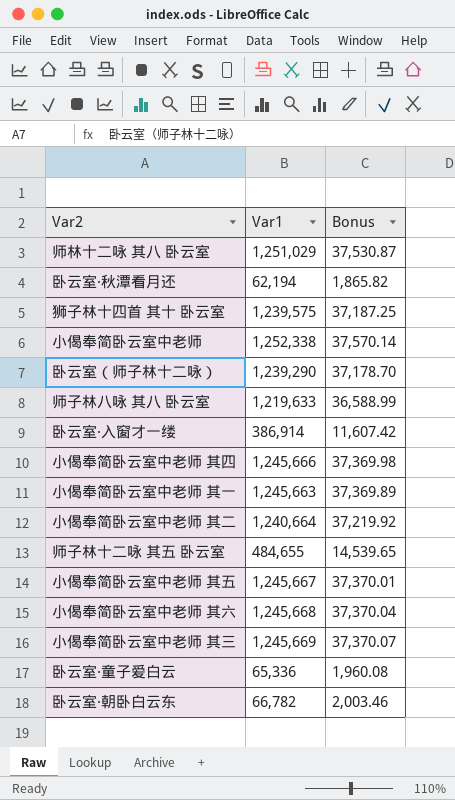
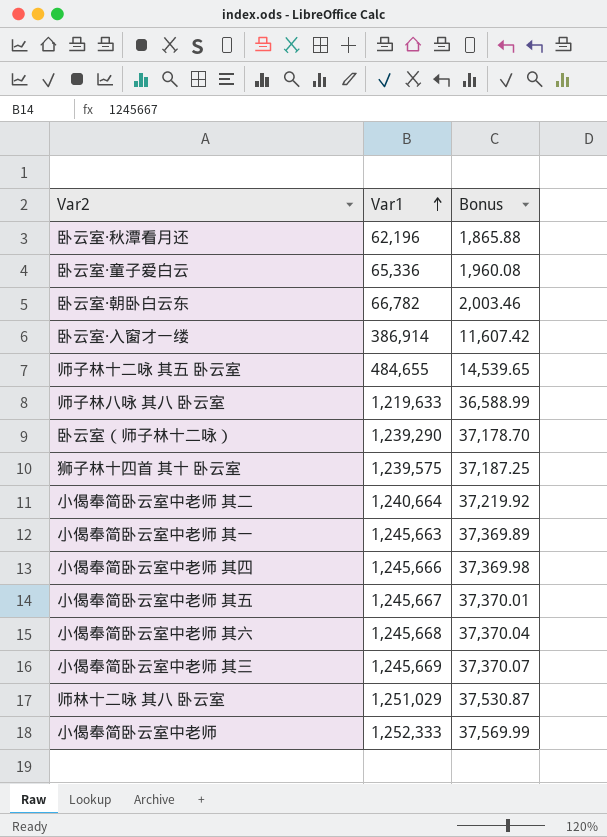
row order: none -> Var1 ascending
卧云室·秋潭看月还 | Var1: 62,194 -> 62,196
卧云室·秋潭看月还 | Bonus: 1,865.82 -> 1,865.88
小偈奉简卧云室中老师 | Var1: 1,252,338 -> 1,252,333
小偈奉简卧云室中老师 | Bonus: 37,570.14 -> 37,569.99

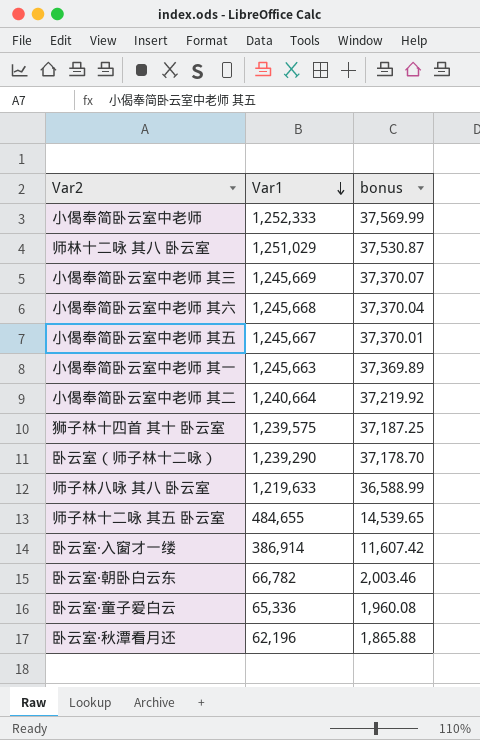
row order: Var1 ascending -> Var1 descending
column name: Bonus -> bonus
row 小偈奉简卧云室中老师 其四: 1,245,666 | 37,369.98 -> none

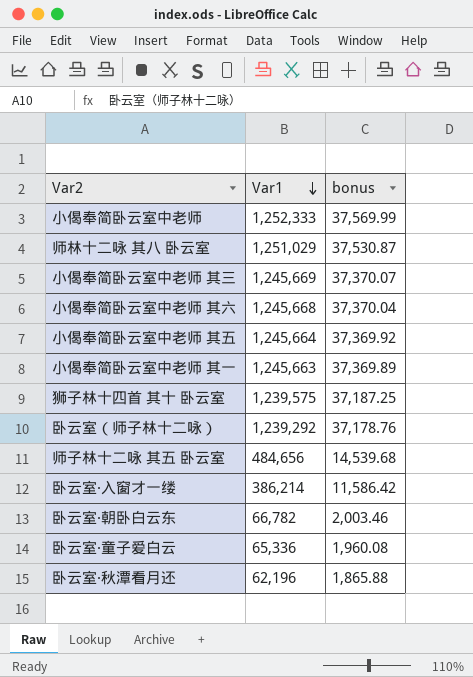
row 小偈奉简卧云室中老师 其二: 1,240,664 | 37,219.92 -> none
row 师子林八咏 其八 卧云室: 1,219,633 | 36,588.99 -> none
小偈奉简卧云室中老师 其五 | Var1: 1,245,667 -> 1,245,664
小偈奉简卧云室中老师 其五 | bonus: 37,370.01 -> 37,369.92
卧云室（师子林十二咏） | Var1: 1,239,290 -> 1,239,292
卧云室（师子林十二咏） | bonus: 37,178.70 -> 37,178.76
师子林十二咏 其五 卧云室 | Var1: 484,655 -> 484,656
师子林十二咏 其五 卧云室 | bonus: 14,539.65 -> 14,539.68
卧云室·入窗才一缕 | Var1: 386,914 -> 386,214
卧云室·入窗才一缕 | bonus: 11,607.42 -> 11,586.42

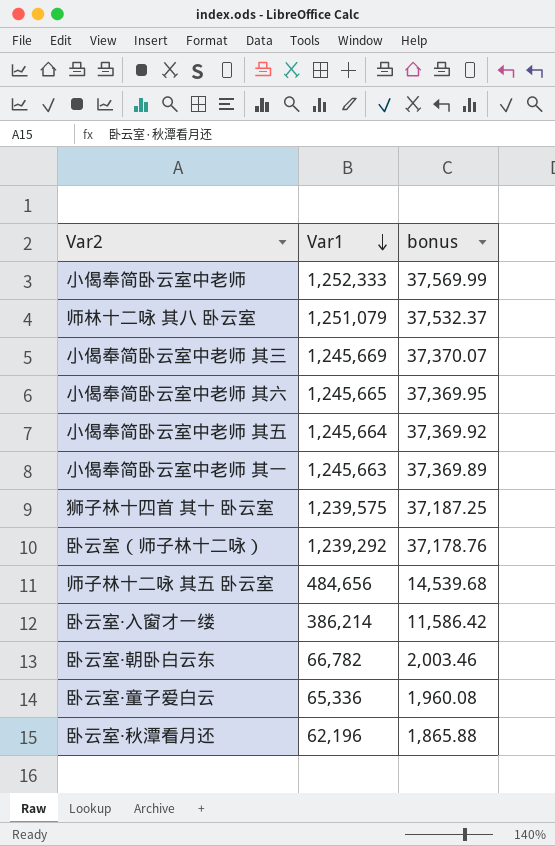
师林十二咏 其八 卧云室 | Var1: 1,251,029 -> 1,251,079
师林十二咏 其八 卧云室 | bonus: 37,530.87 -> 37,532.37
小偈奉简卧云室中老师 其六 | Var1: 1,245,668 -> 1,245,665
小偈奉简卧云室中老师 其六 | bonus: 37,370.04 -> 37,369.95

